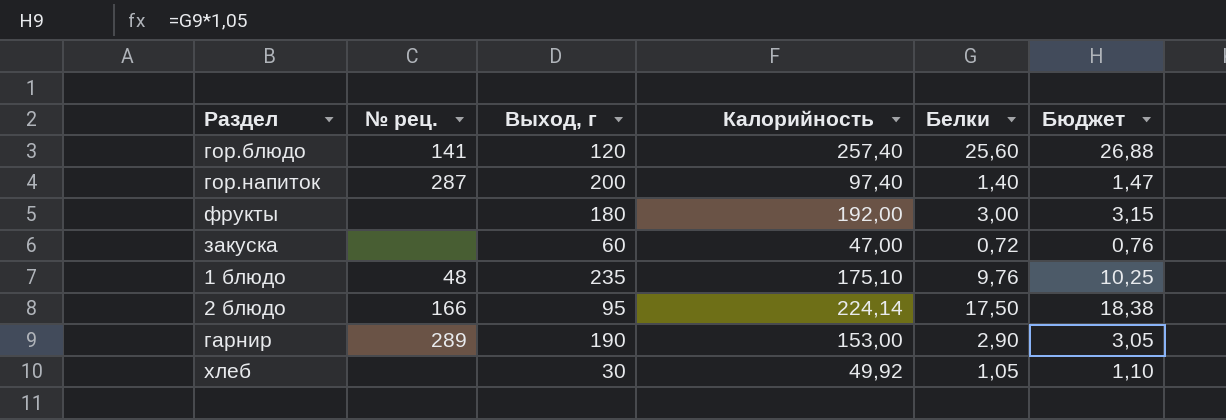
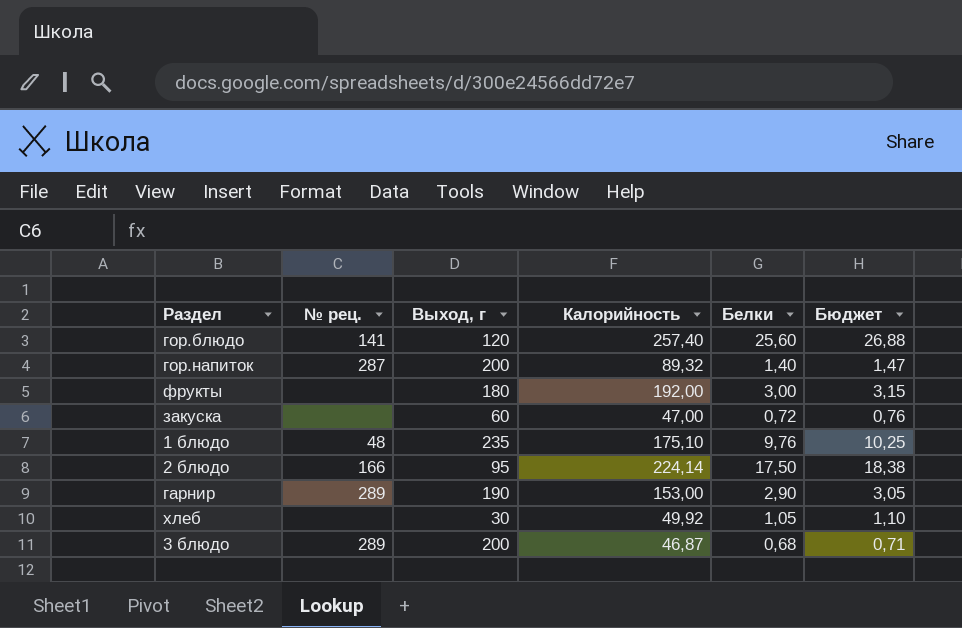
гор.напиток | Калорийность: 97,40 -> 89,32
row 3 блюдо: none -> 289 | 200 | 46,87 | 0,68 | 0,71

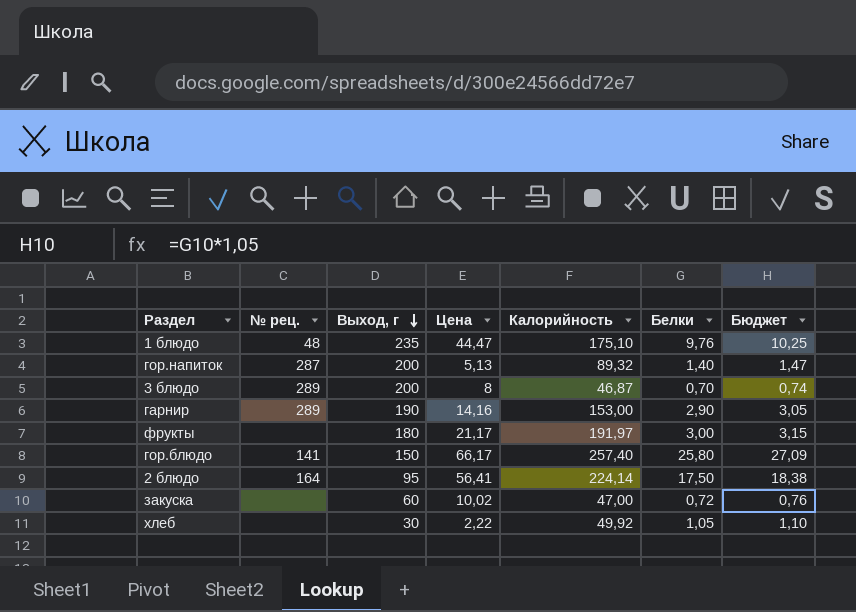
row order: none -> Выход, г descending
column Цена | position: none -> 4
3 блюдо | Белки: 0,68 -> 0,70
3 блюдо | Бюджет: 0,71 -> 0,74
фрукты | Калорийность: 192,00 -> 191,97
гор.блюдо | Выход, г: 120 -> 150
гор.блюдо | Белки: 25,60 -> 25,80
гор.блюдо | Бюджет: 26,88 -> 27,09
2 блюдо | № рец.: 166 -> 164

